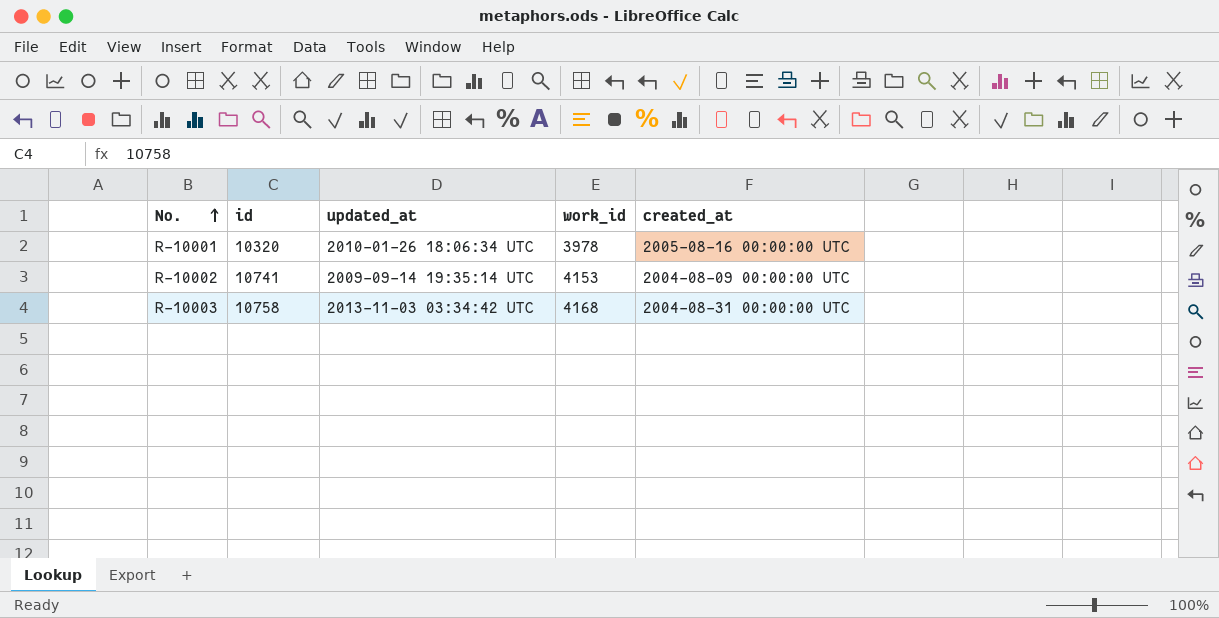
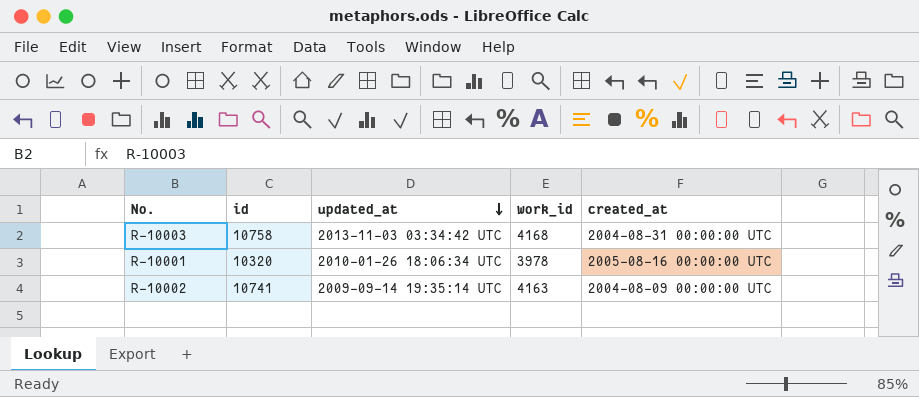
row order: No. ascending -> updated_at descending
R-10002 | work_id: 4153 -> 4163

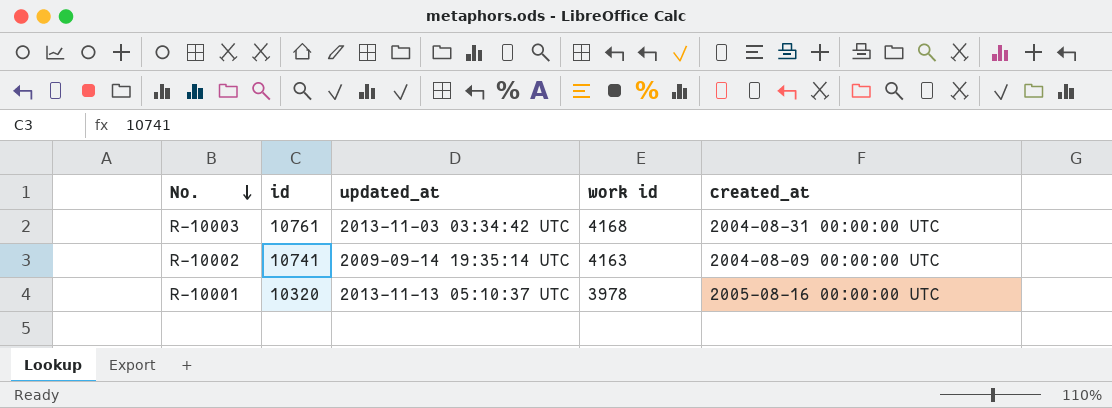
row order: updated_at descending -> No. descending
column name: work_id -> work id
R-10003 | id: 10758 -> 10761
R-10001 | updated_at: 2010-01-26 18:06:34 UTC -> 2013-11-13 05:10:37 UTC

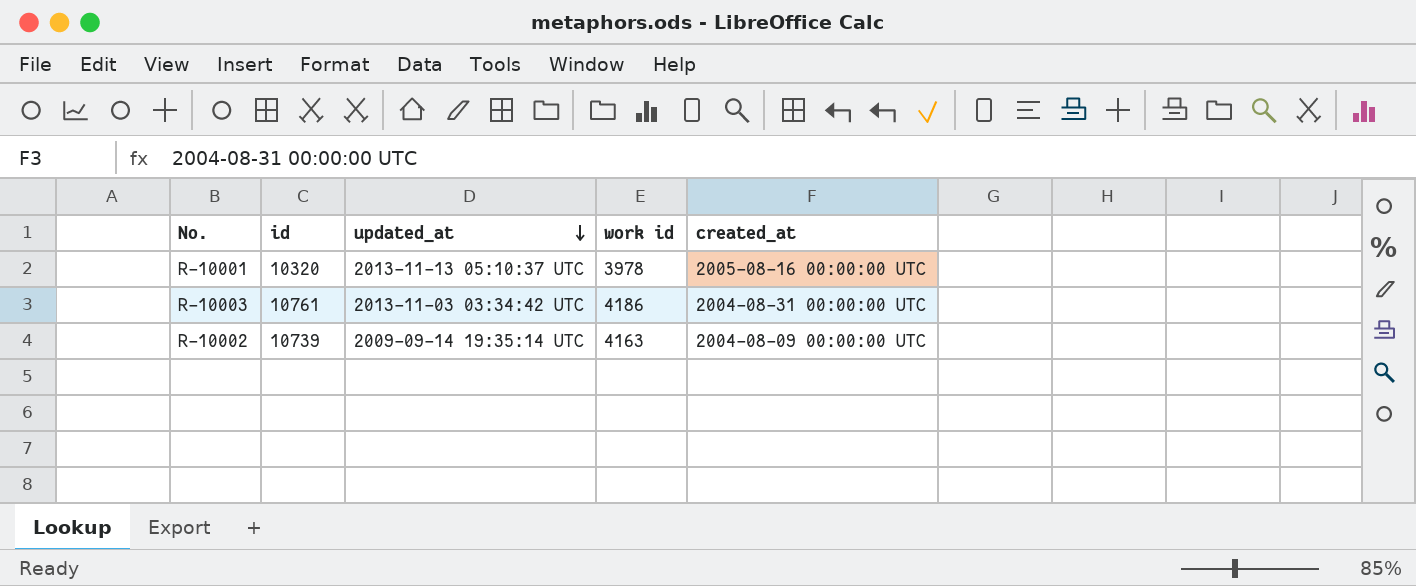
row order: No. descending -> updated_at descending
R-10003 | work id: 4168 -> 4186
R-10002 | id: 10741 -> 10739

